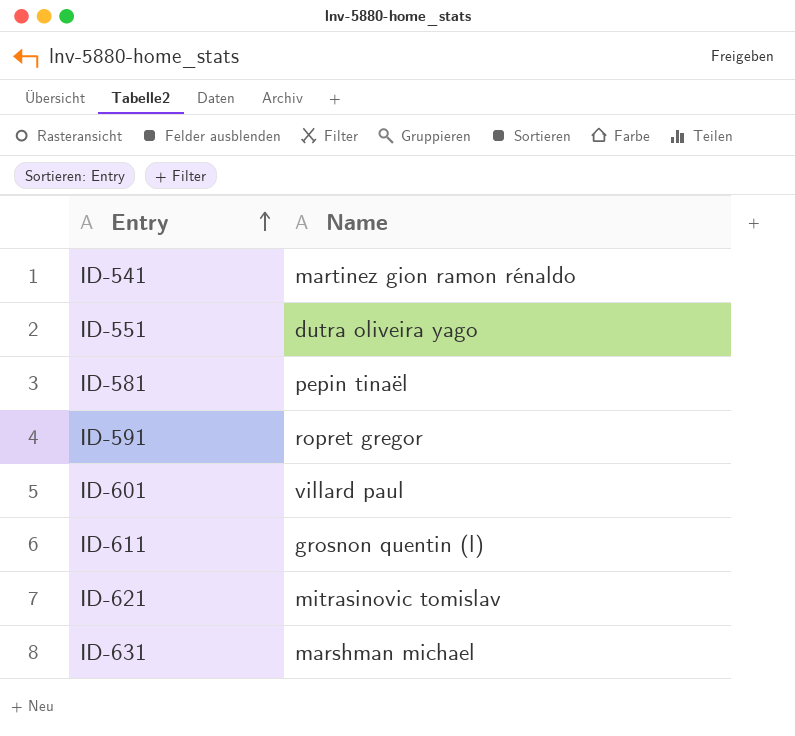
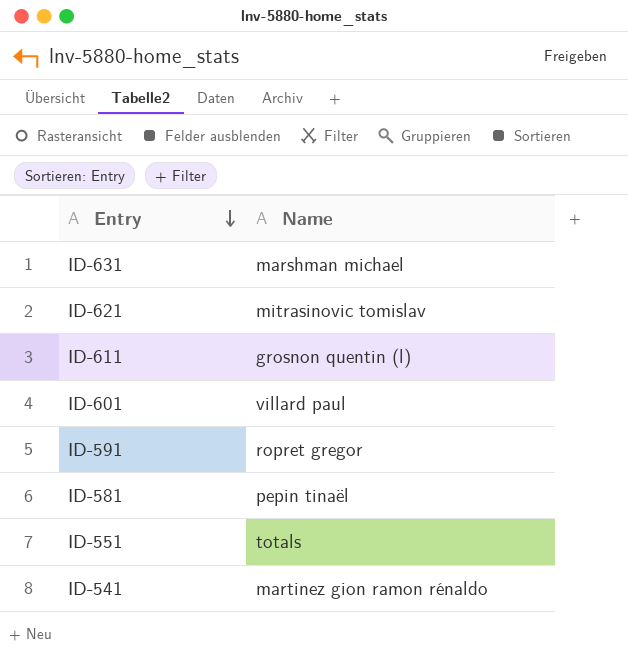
row order: Entry ascending -> Entry descending
ID-551 | Name: dutra oliveira yago -> totals

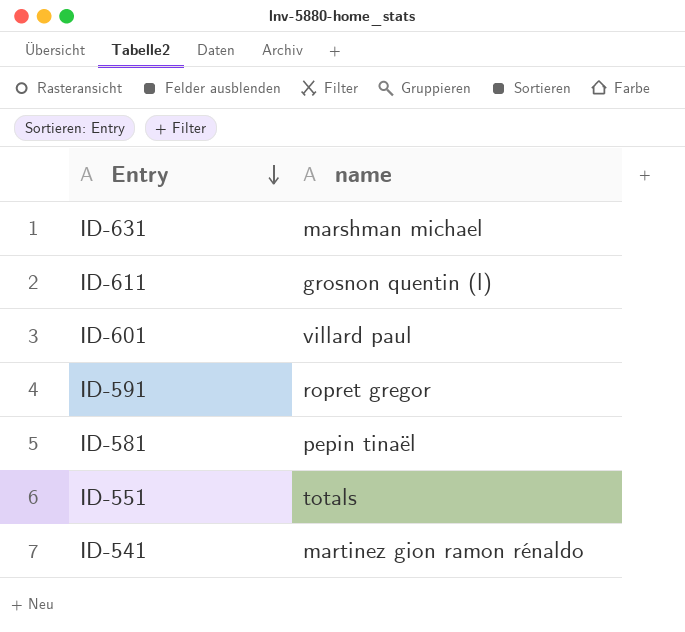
column name: Name -> name
row ID-621: mitrasinovic tomislav -> none

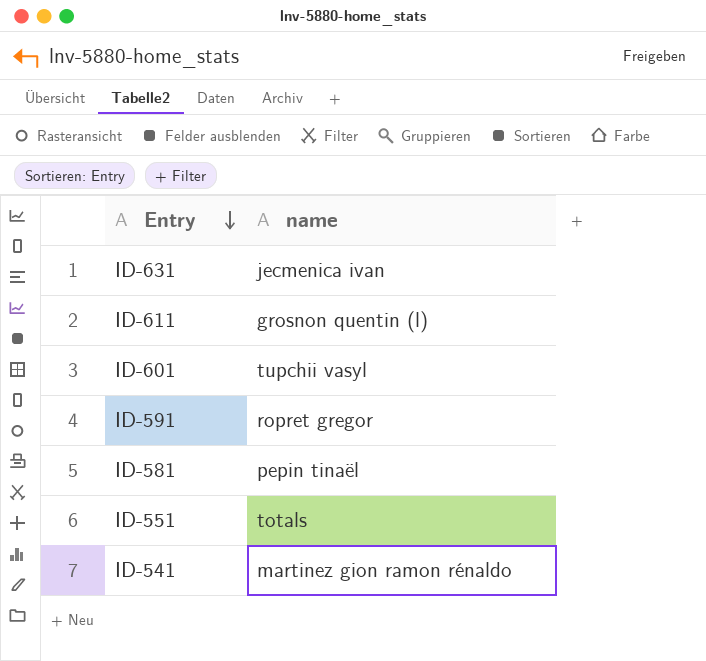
ID-631 | name: marshman michael -> jecmenica ivan
ID-601 | name: villard paul -> tupchii vasyl

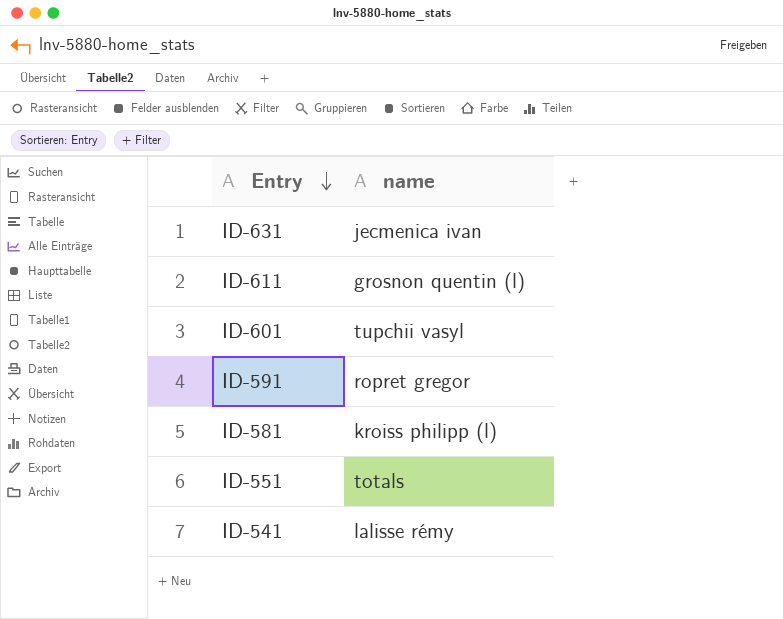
ID-581 | name: pepin tinaël -> kroiss philipp (l)
ID-541 | name: martinez gion ramon rénaldo -> lalisse rémy

